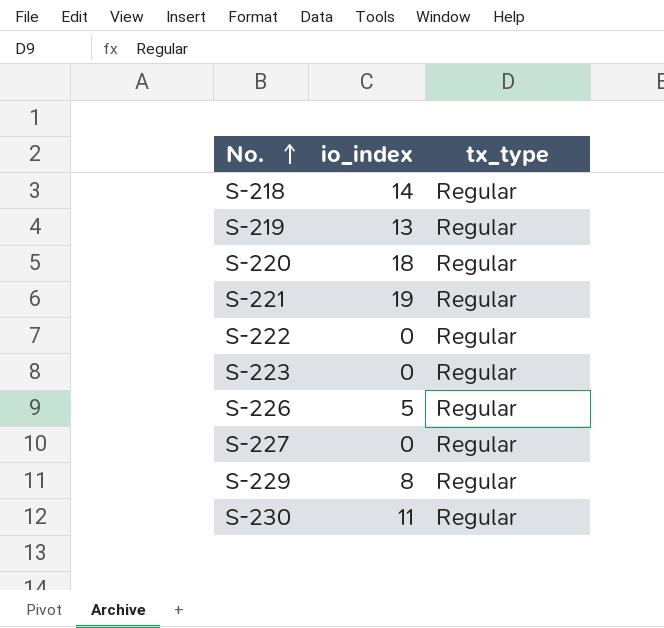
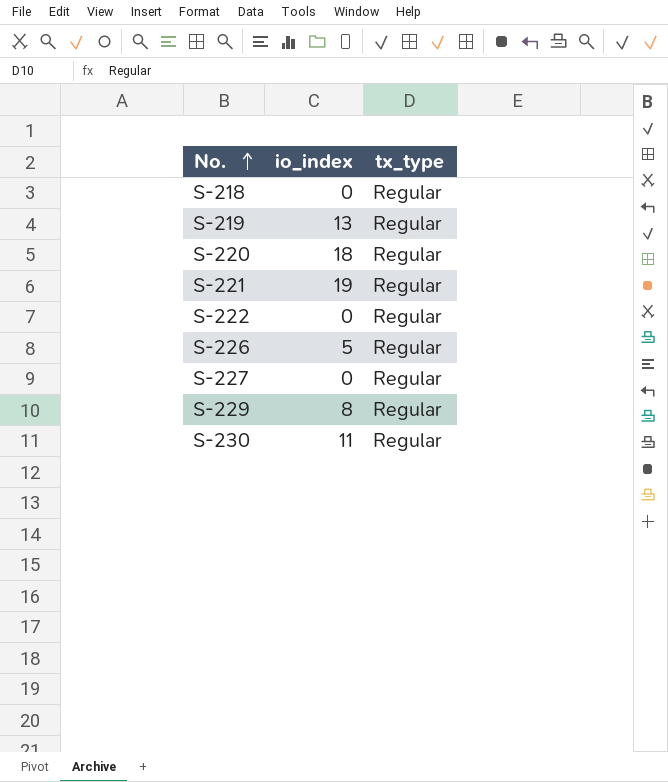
row S-223: 0 | Regular -> none
S-218 | io_index: 14 -> 0

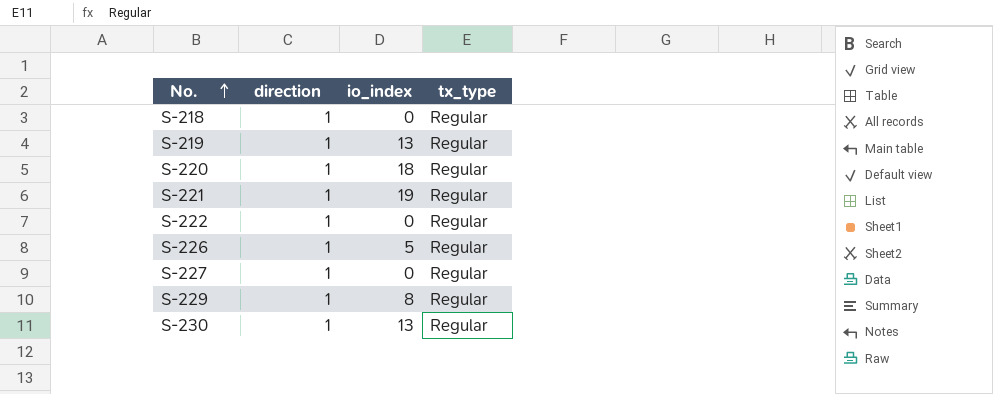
column direction | position: none -> 2
S-230 | io_index: 11 -> 13

